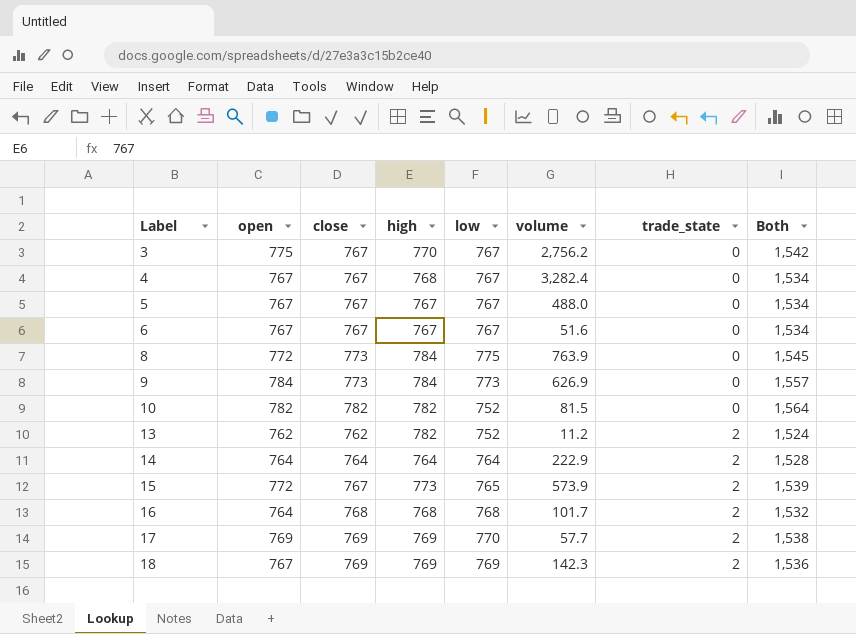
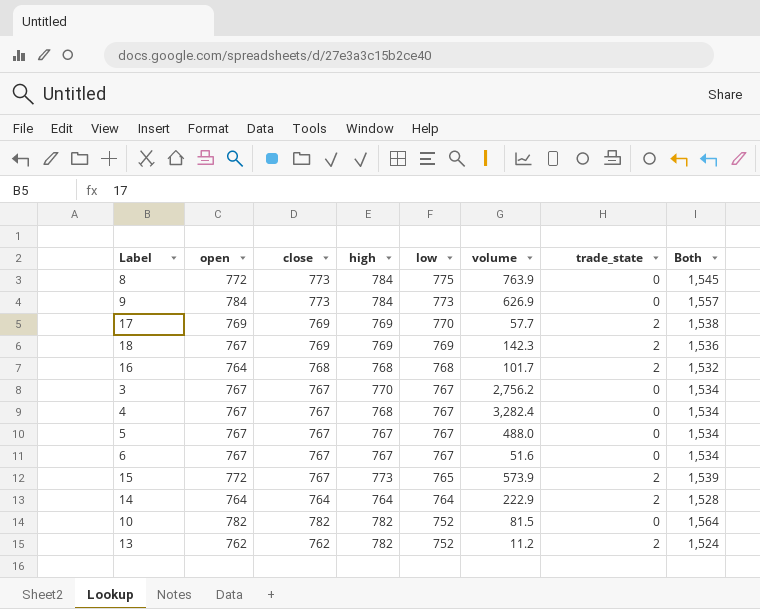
row order: Label ascending -> low descending
3 | open: 775 -> 767
3 | Both: 1,542 -> 1,534

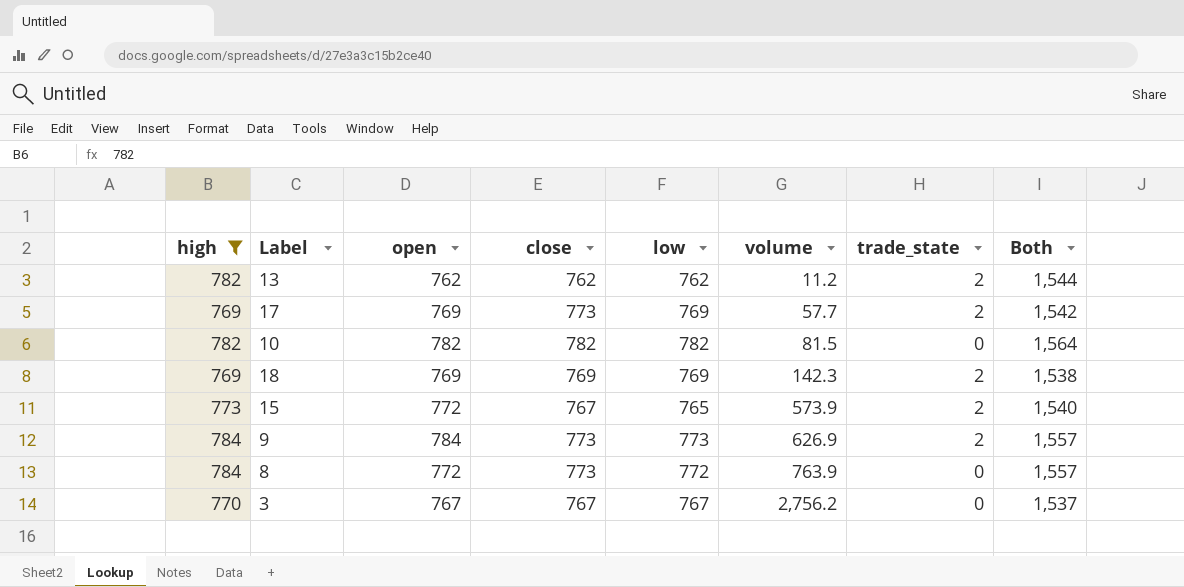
filter: none -> high >= 769
row order: low descending -> volume ascending
column high | position: 4 -> 1
column Both | formula: [open] + [close] -> [high] + [close]
13 | low: 752 -> 762
17 | close: 769 -> 773
17 | low: 770 -> 769
10 | low: 752 -> 782
18 | open: 767 -> 769
9 | trade_state: 0 -> 2
8 | low: 775 -> 772

